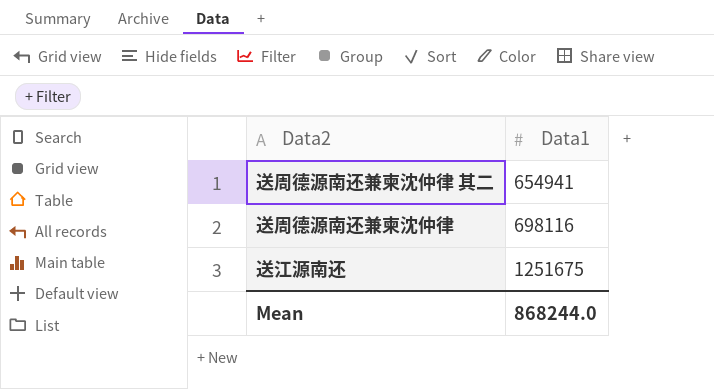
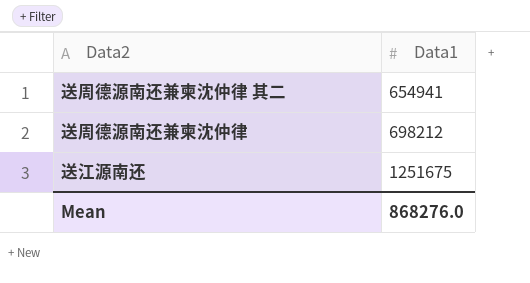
送周德源南还兼柬沈仲律 | Data1: 698116 -> 698212
Mean | Data1: 868244.0 -> 868276.0

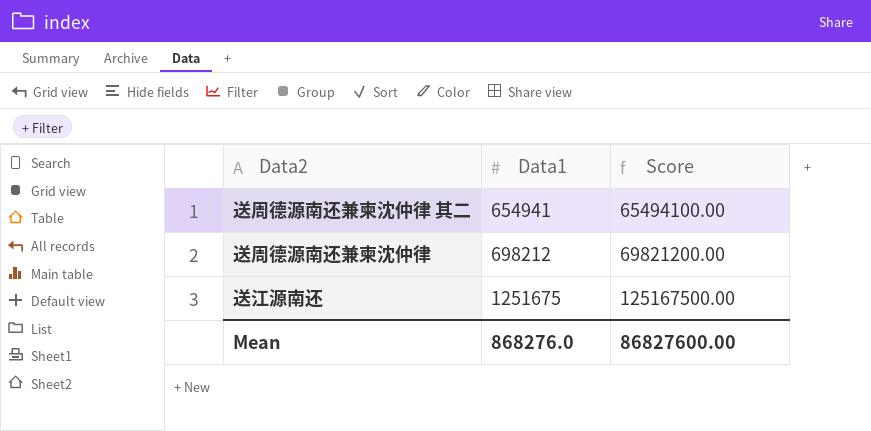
column Score | formula: none -> [Data1] * 100

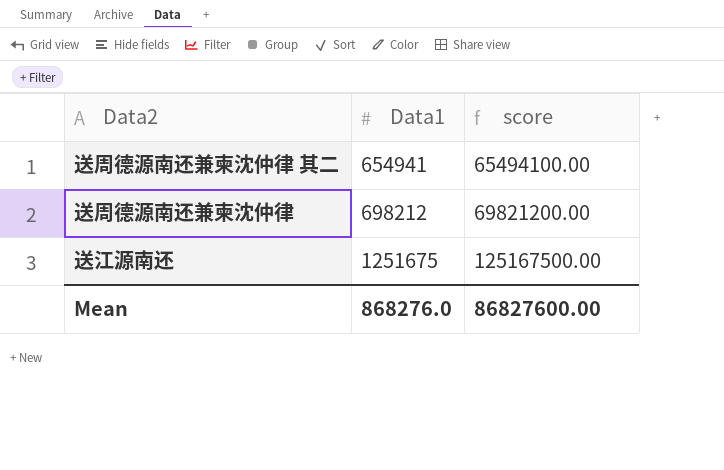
column name: Score -> score

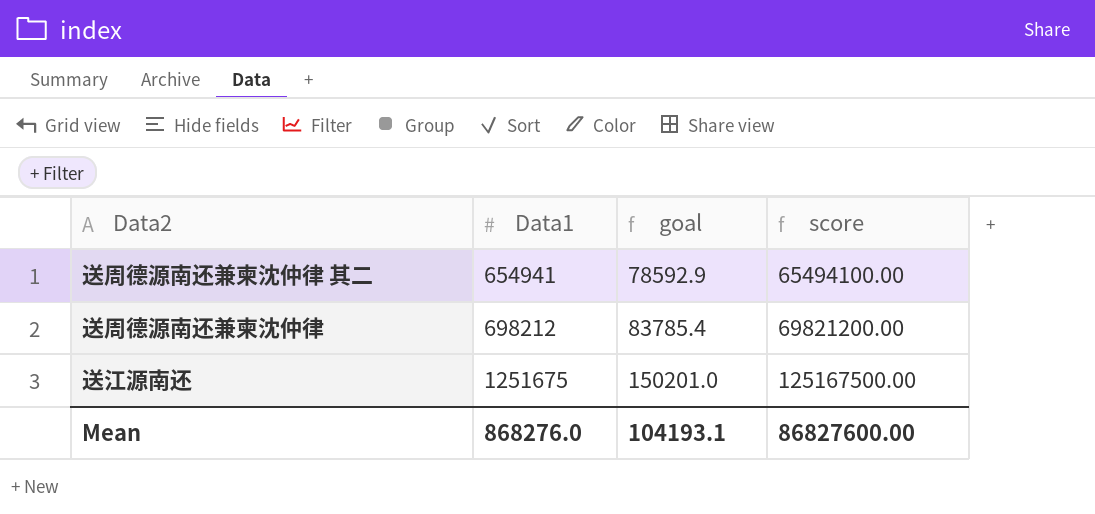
column goal | formula: none -> [Data1] * 0.12

